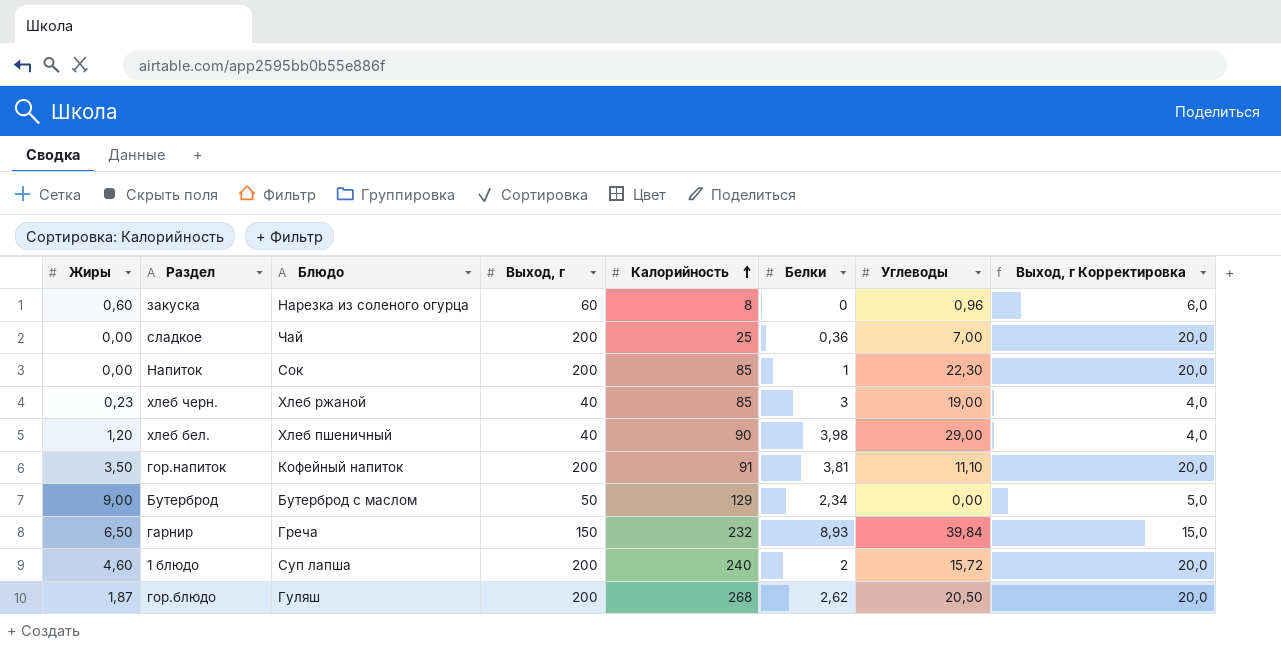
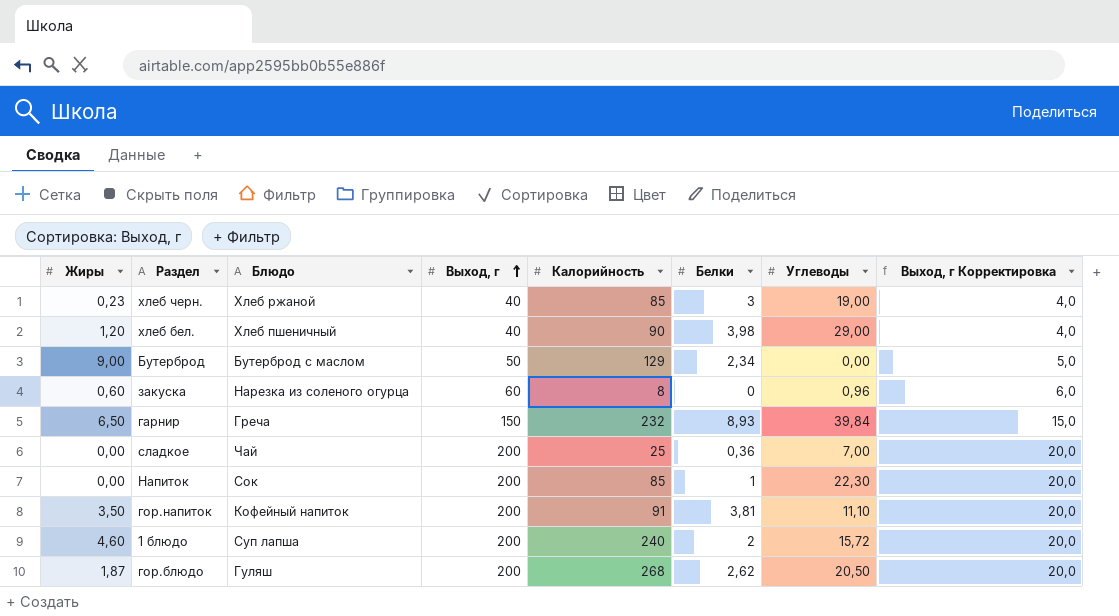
row order: Калорийность ascending -> Выход, г ascending

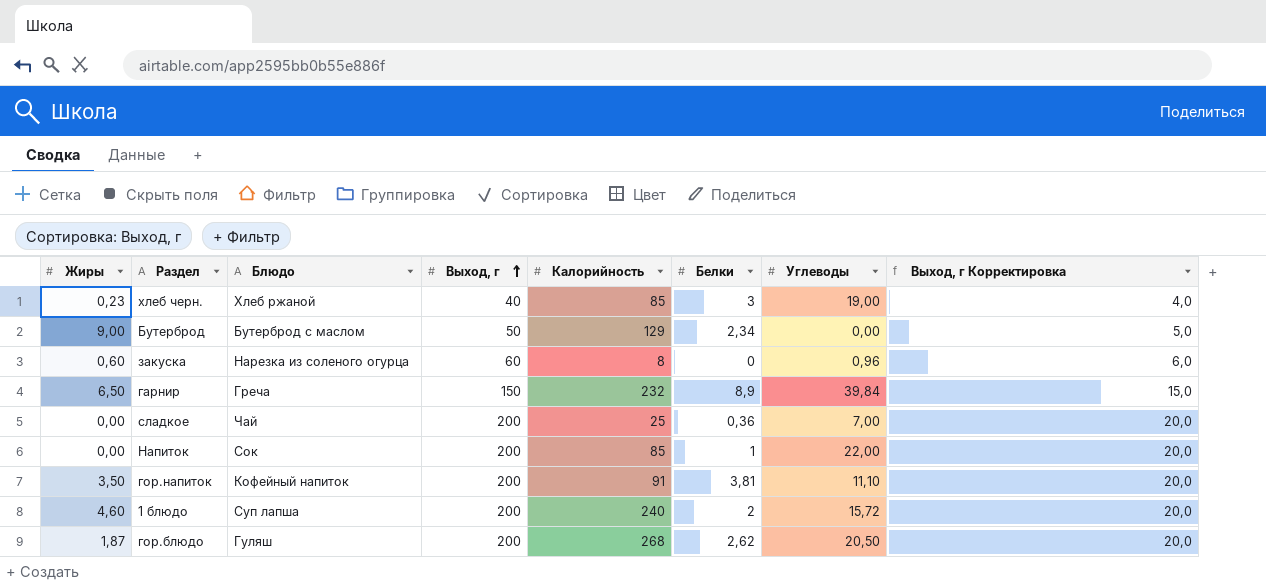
row хлеб бел.: 1,20 | Хлеб пшеничный | 40 | 90 | 3,98 | 29,00 | 4,0 -> none
гарнир | Белки: 8,93 -> 8,9
Напиток | Углеводы: 22,30 -> 22,00

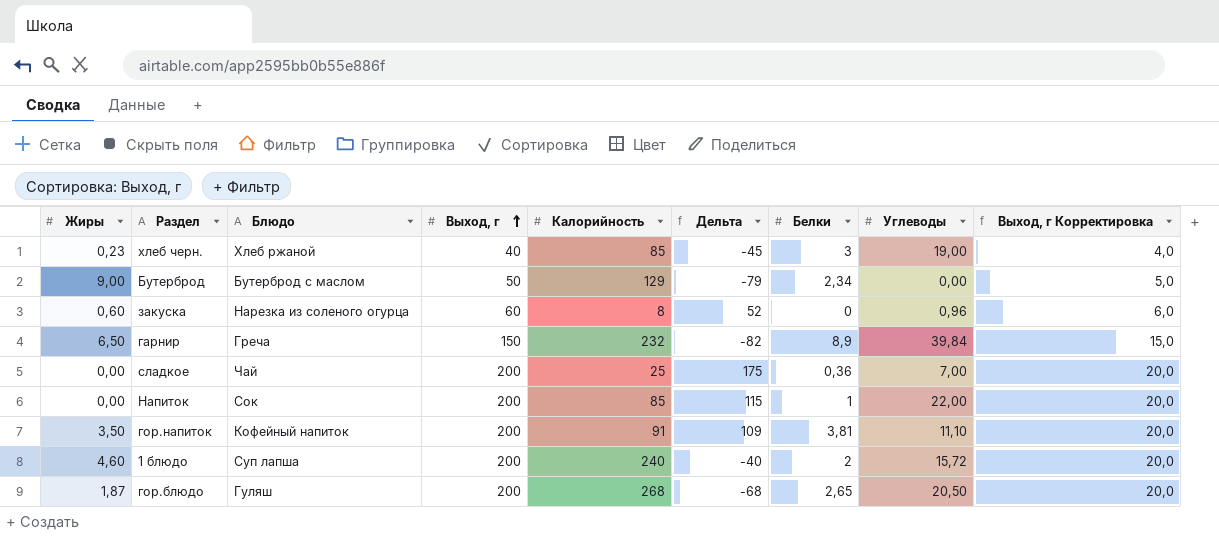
column Дельта | formula: none -> [Выход, г] - [Калорийность]
гор.блюдо | Белки: 2,62 -> 2,65

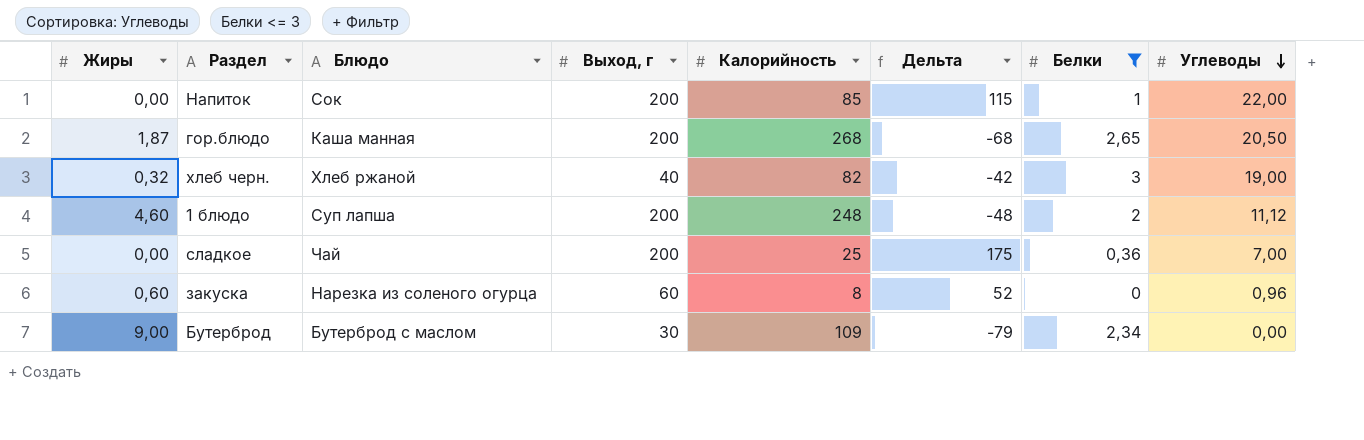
filter: none -> Белки <= 3
row order: Выход, г ascending -> Углеводы descending
column Выход, г Корректировка | formula: [Выход, г] * 0,1 -> none
гор.блюдо | Блюдо: Гуляш -> Каша манная
хлеб черн. | Жиры: 0,23 -> 0,32
хлеб черн. | Калорийность: 85 -> 82
хлеб черн. | Дельта: -45 -> -42
1 блюдо | Калорийность: 240 -> 248
1 блюдо | Дельта: -40 -> -48
1 блюдо | Углеводы: 15,72 -> 11,12
Бутерброд | Выход, г: 50 -> 30
Бутерброд | Калорийность: 129 -> 109

